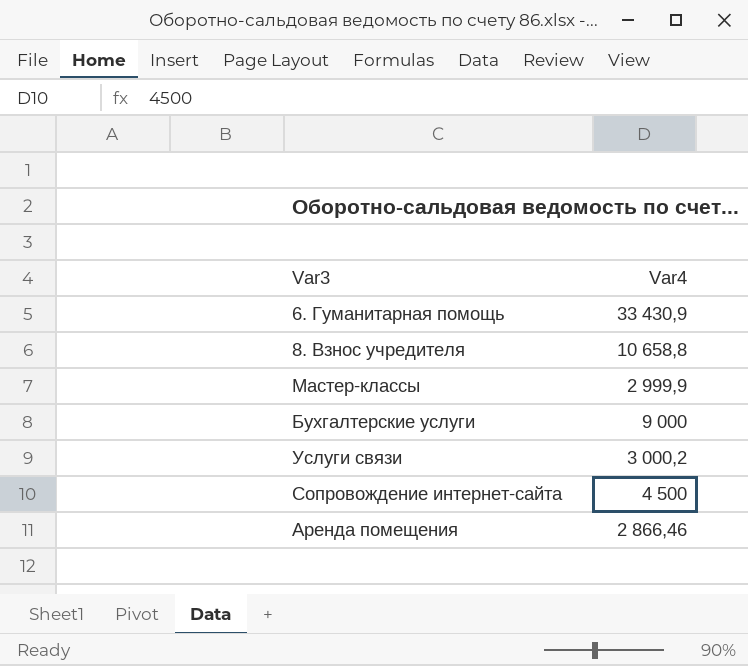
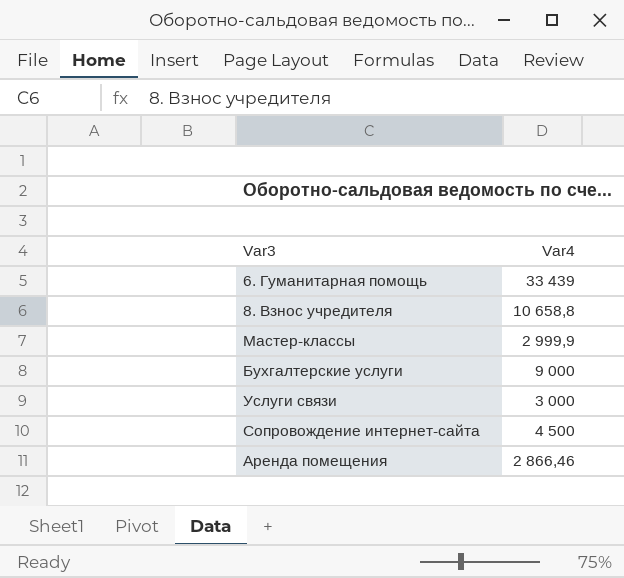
6. Гуманитарная помощь | Var4: 33 430,9 -> 33 439
Услуги связи | Var4: 3 000,2 -> 3 000

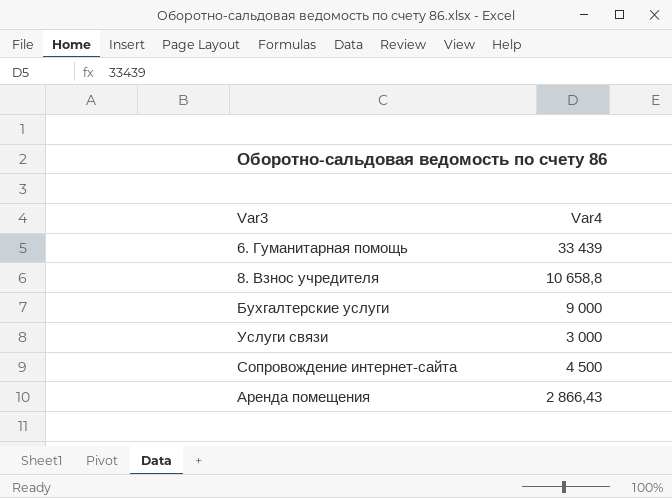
row Мастер-классы: 2 999,9 -> none
Аренда помещения | Var4: 2 866,46 -> 2 866,43

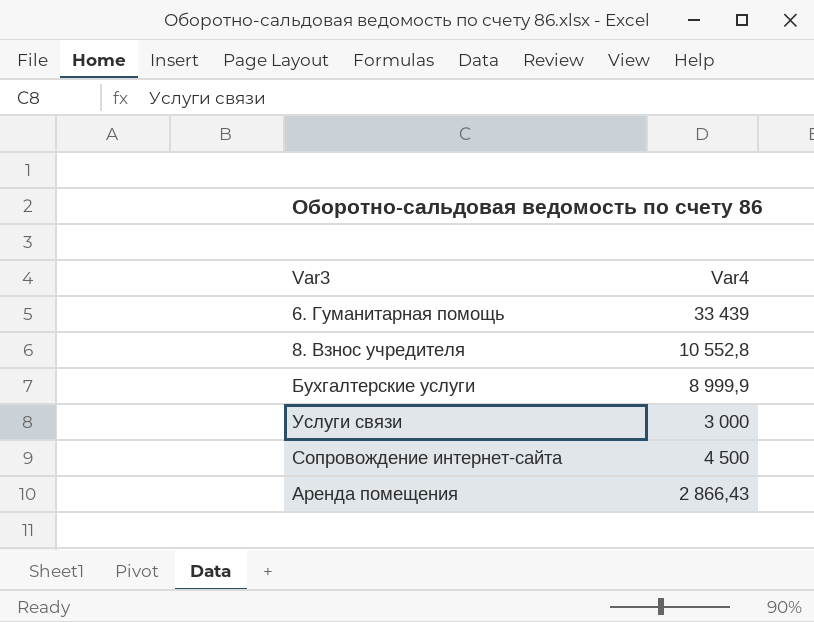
8. Взнос учредителя | Var4: 10 658,8 -> 10 552,8
Бухгалтерские услуги | Var4: 9 000 -> 8 999,9

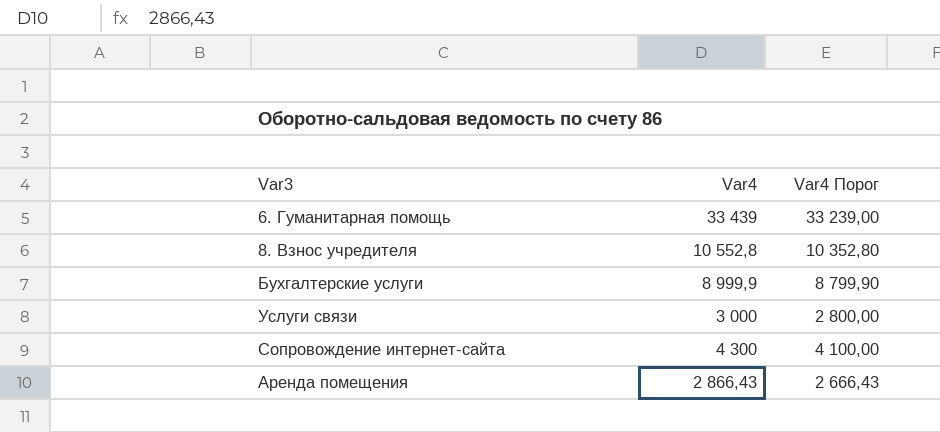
column Var4 Порог | formula: none -> [Var4] - 200
Сопровождение интернет-сайта | Var4: 4 500 -> 4 300

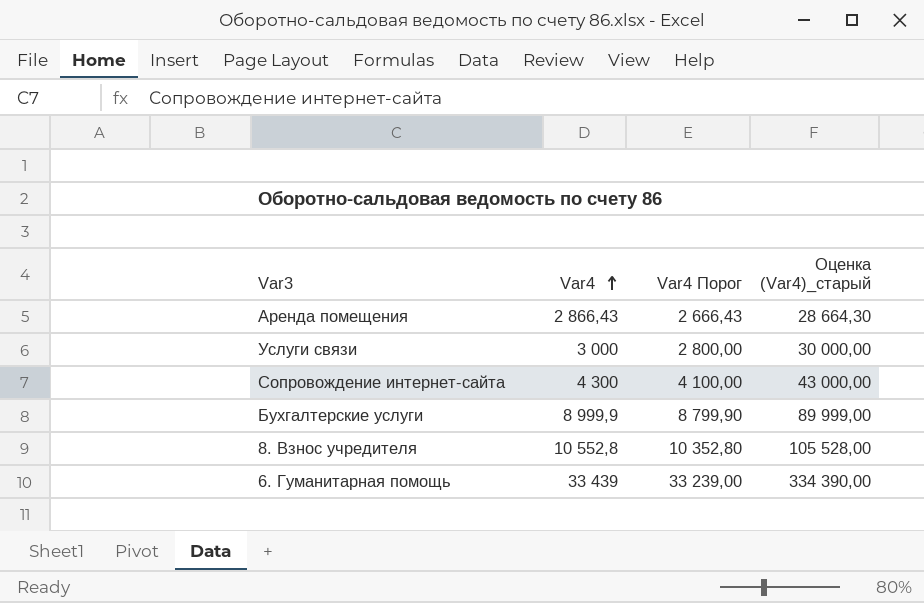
row order: none -> Var4 ascending
column Оценка (Var4)_старый | formula: none -> [Var4] * 10

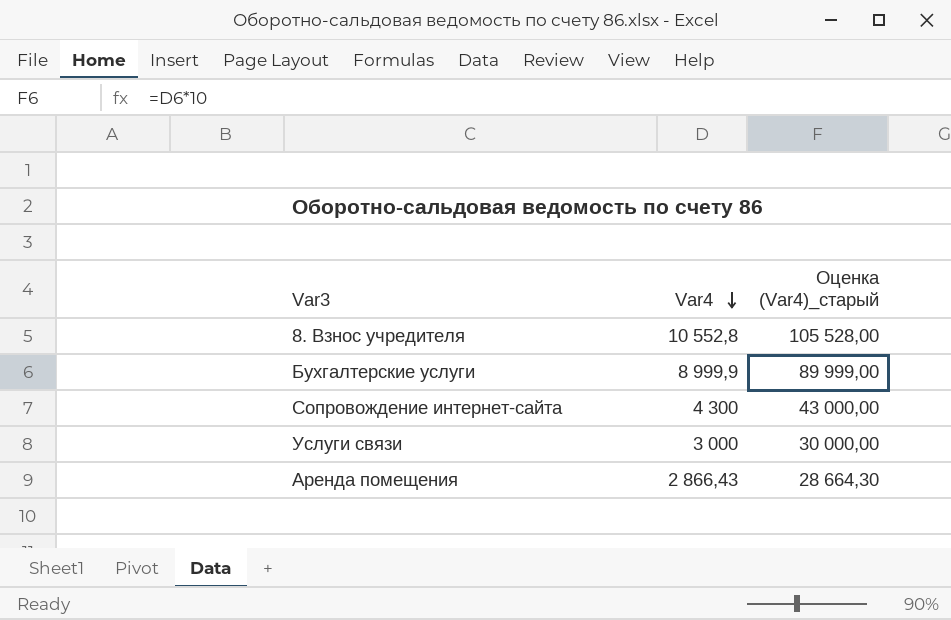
row order: Var4 ascending -> Var4 descending
column Var4 Порог | formula: [Var4] - 200 -> none
row 6. Гуманитарная помощь: 33 439 | 33 239,00 | 334 390,00 -> none

